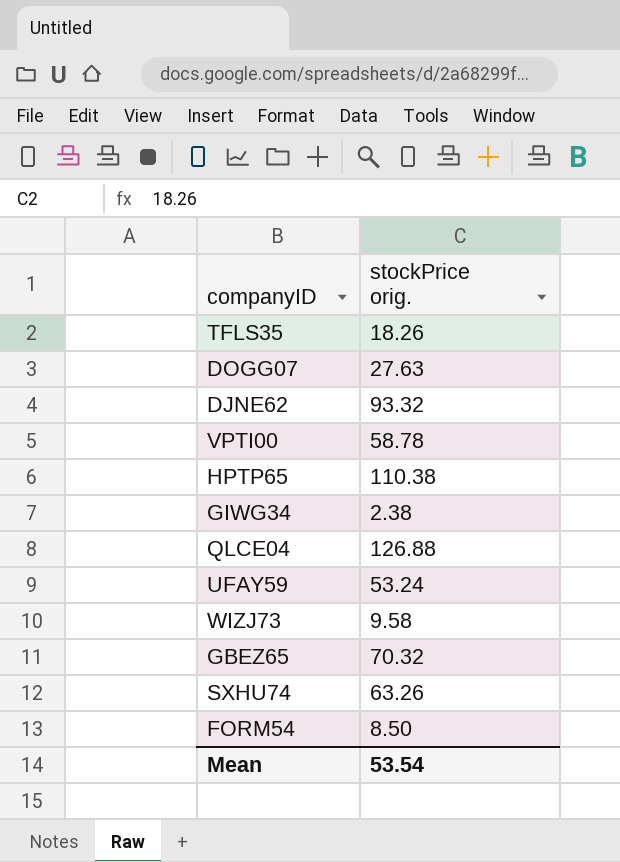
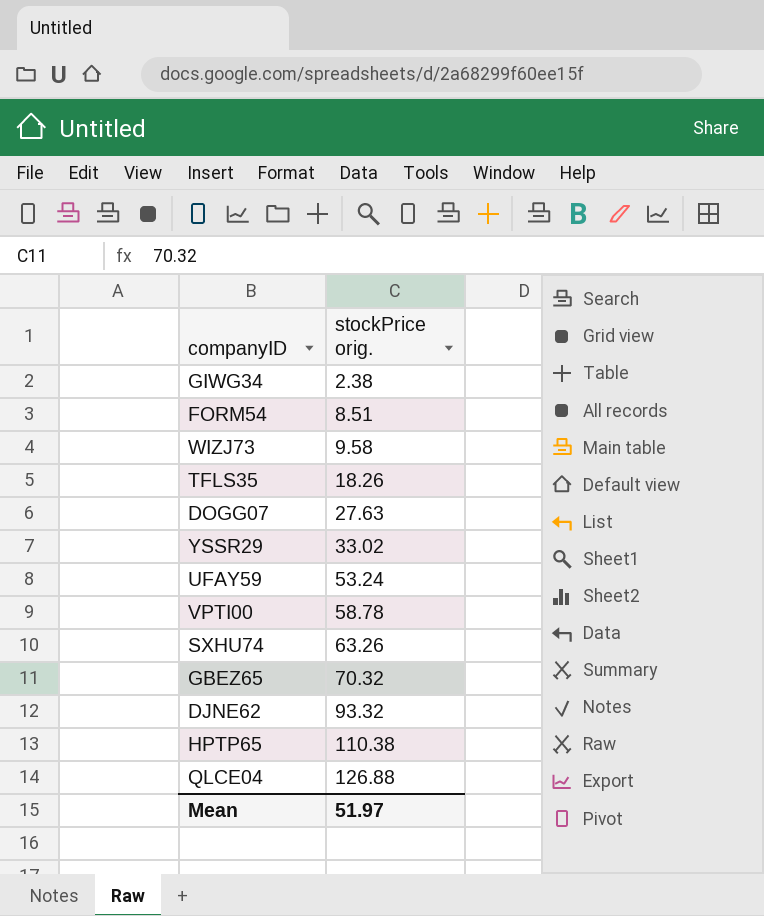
row order: none -> stockPrice orig. ascending
FORM54 | stockPrice orig.: 8.50 -> 8.51
row YSSR29: none -> 33.02
Mean | stockPrice orig.: 53.54 -> 51.97

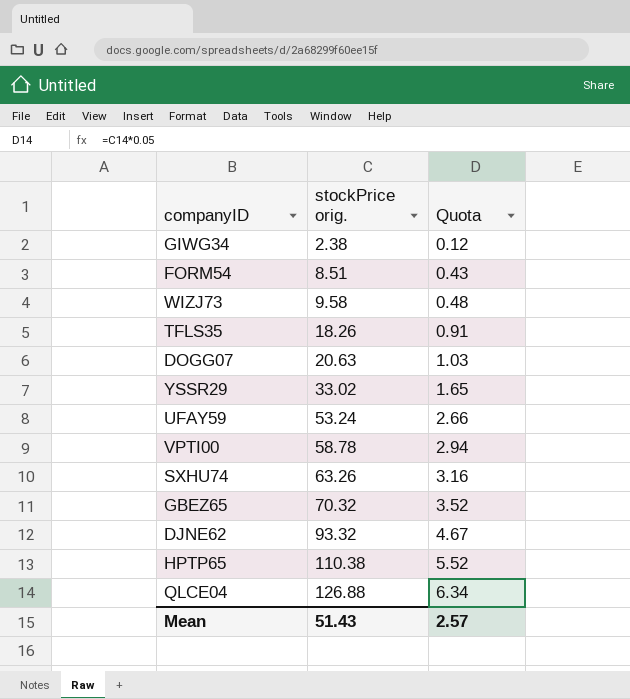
column Quota | formula: none -> [stockPrice orig.] * 0.05
DOGG07 | stockPrice orig.: 27.63 -> 20.63
Mean | stockPrice orig.: 51.97 -> 51.43

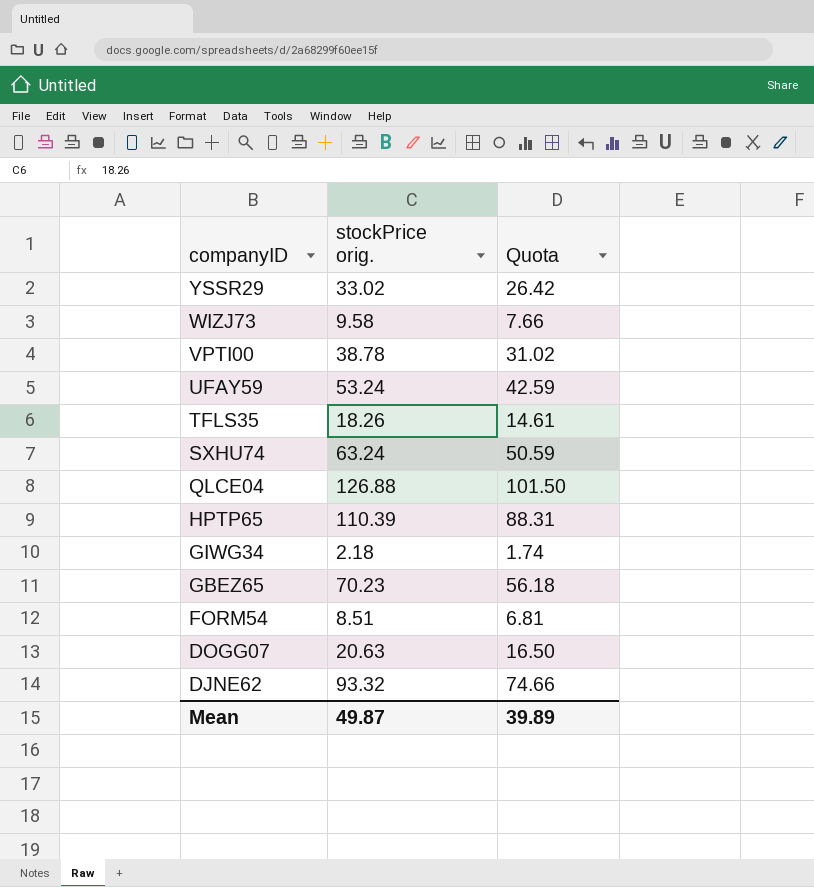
row order: stockPrice orig. ascending -> companyID descending
column Quota | formula: [stockPrice orig.] * 0.05 -> [stockPrice orig.] * 0.8
VPTI00 | stockPrice orig.: 58.78 -> 38.78
SXHU74 | stockPrice orig.: 63.26 -> 63.24
HPTP65 | stockPrice orig.: 110.38 -> 110.39
GIWG34 | stockPrice orig.: 2.38 -> 2.18
GBEZ65 | stockPrice orig.: 70.32 -> 70.23
Mean | stockPrice orig.: 51.43 -> 49.87
Mean | Quota: 2.57 -> 39.89

